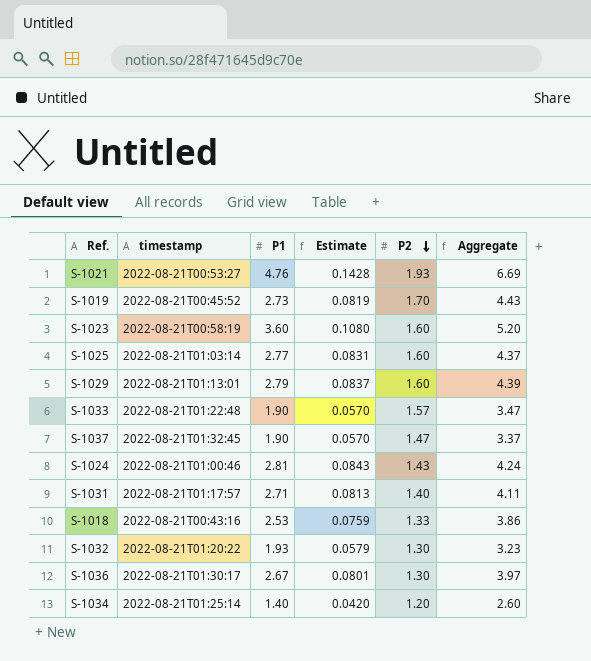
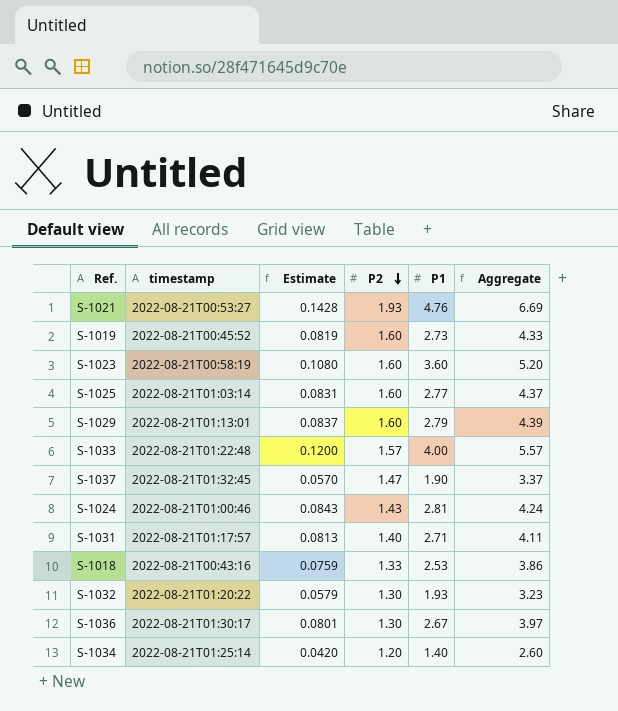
column P1 | position: 3 -> 5
S-1019 | P2: 1.70 -> 1.60
S-1019 | Aggregate: 4.43 -> 4.33
S-1033 | Estimate: 0.0570 -> 0.1200
S-1033 | P1: 1.90 -> 4.00
S-1033 | Aggregate: 3.47 -> 5.57

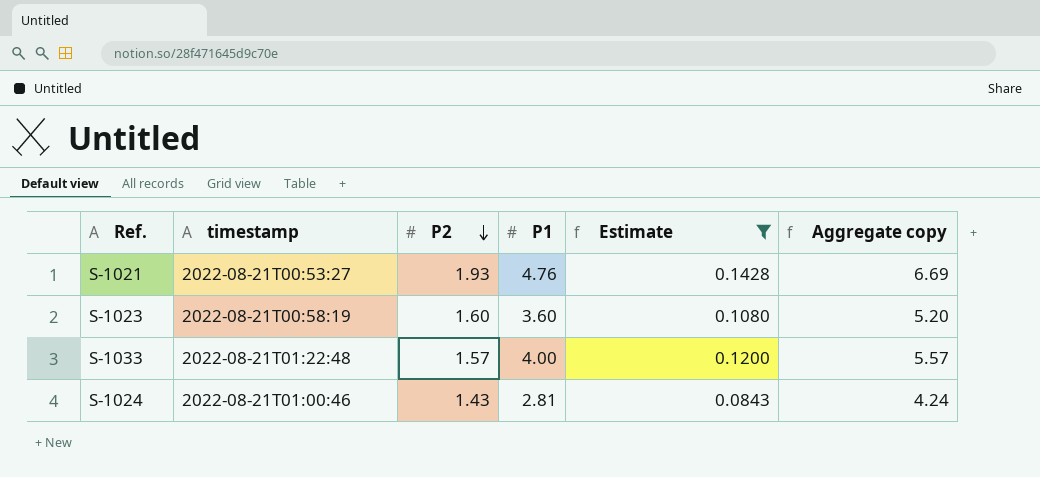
filter: none -> Estimate >= 0.0843
column Estimate | position: 3 -> 5
column name: Aggregate -> Aggregate copy

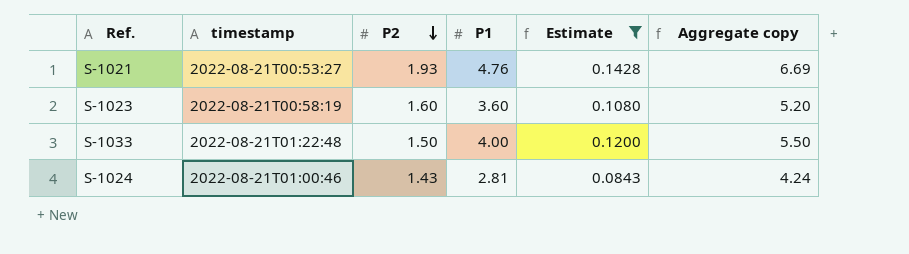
S-1033 | P2: 1.57 -> 1.50
S-1033 | Aggregate copy: 5.57 -> 5.50

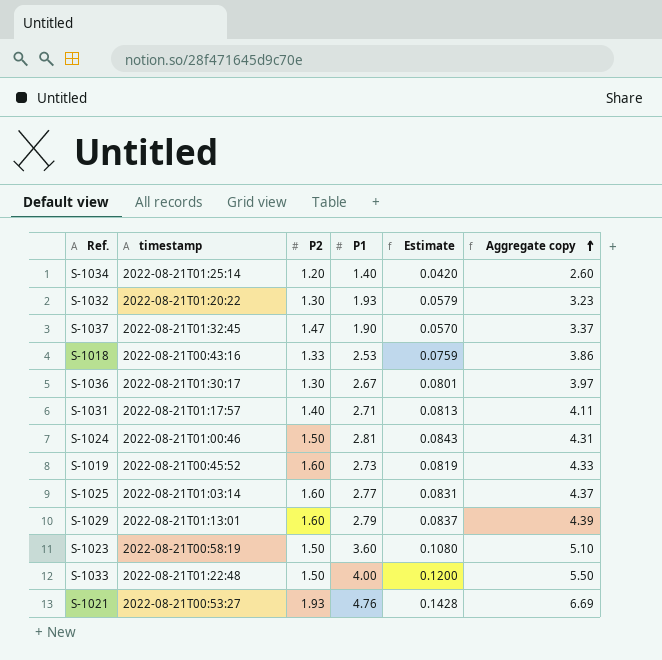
filter: Estimate >= 0.0843 -> none
row order: P2 descending -> Aggregate copy ascending
S-1024 | P2: 1.43 -> 1.50
S-1024 | Aggregate copy: 4.24 -> 4.31
S-1023 | P2: 1.60 -> 1.50
S-1023 | Aggregate copy: 5.20 -> 5.10

